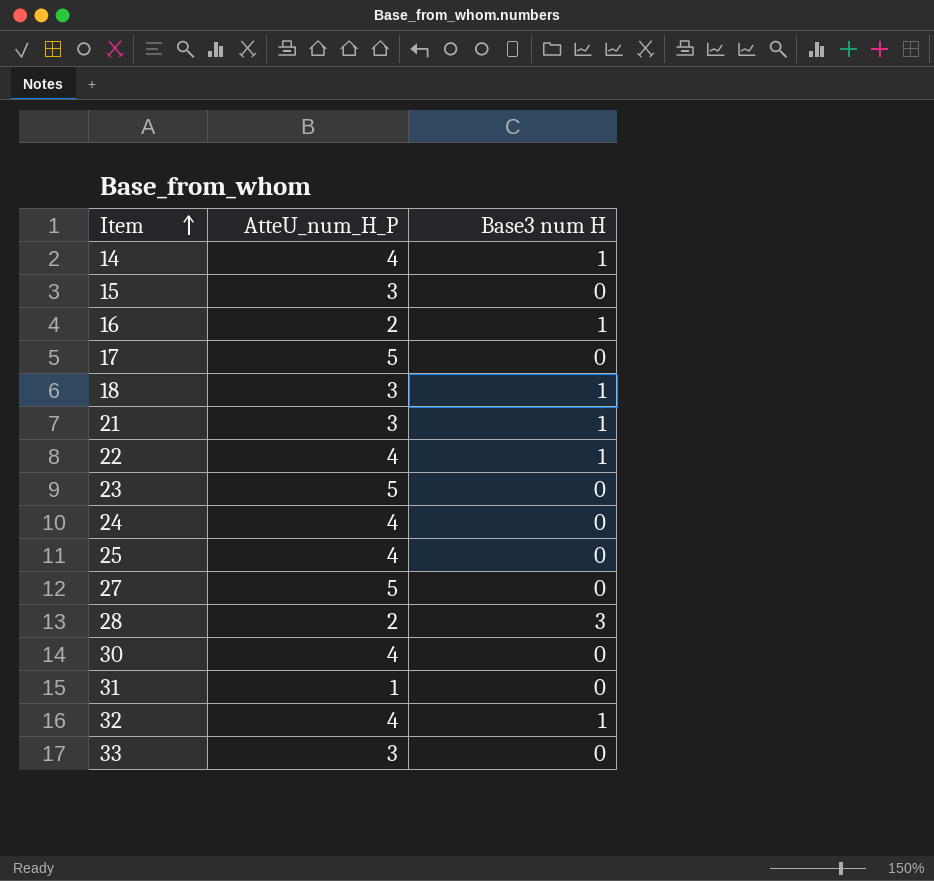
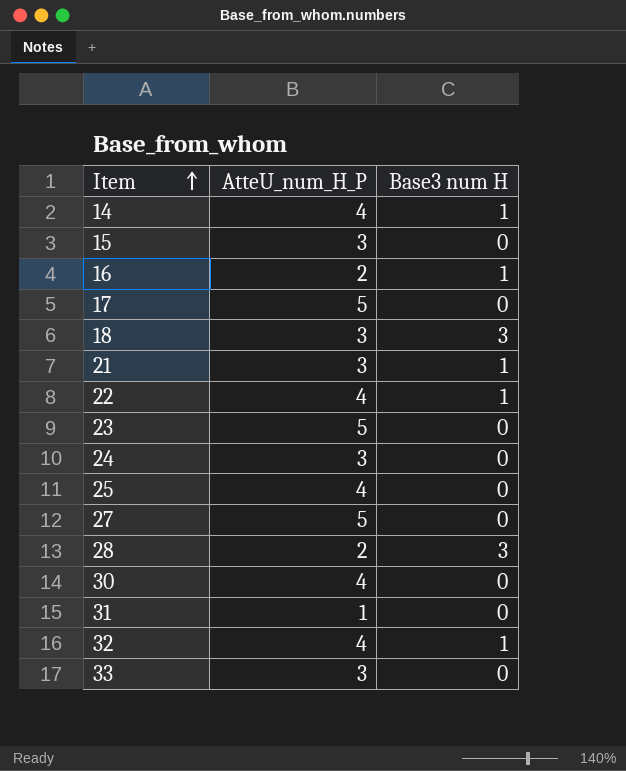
18 | Base3 num H: 1 -> 3
24 | AtteU_num_H_P: 4 -> 3

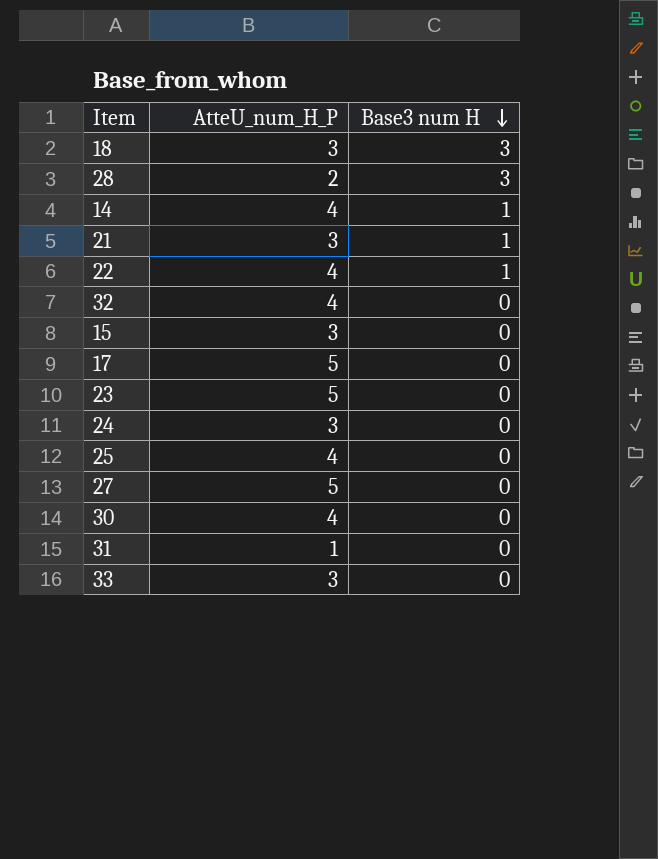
row order: Item ascending -> Base3 num H descending
row 16: 2 | 1 -> none
32 | Base3 num H: 1 -> 0

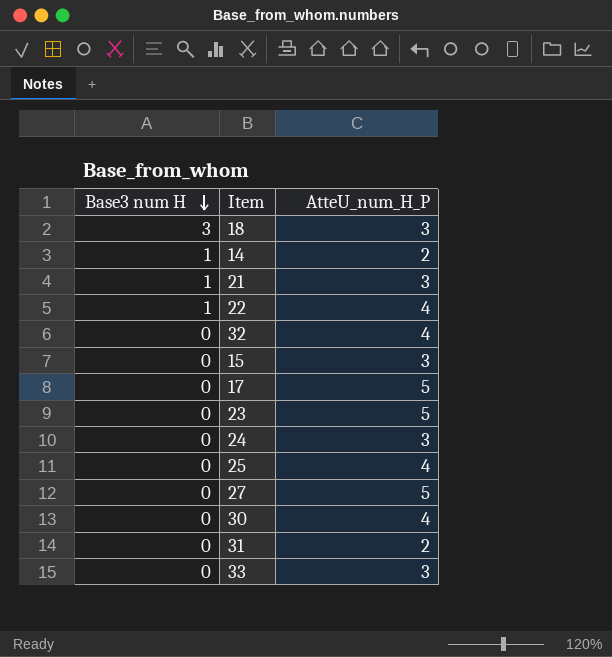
column Base3 num H | position: 3 -> 1
row 28: 2 | 3 -> none
14 | AtteU_num_H_P: 4 -> 2
31 | AtteU_num_H_P: 1 -> 2

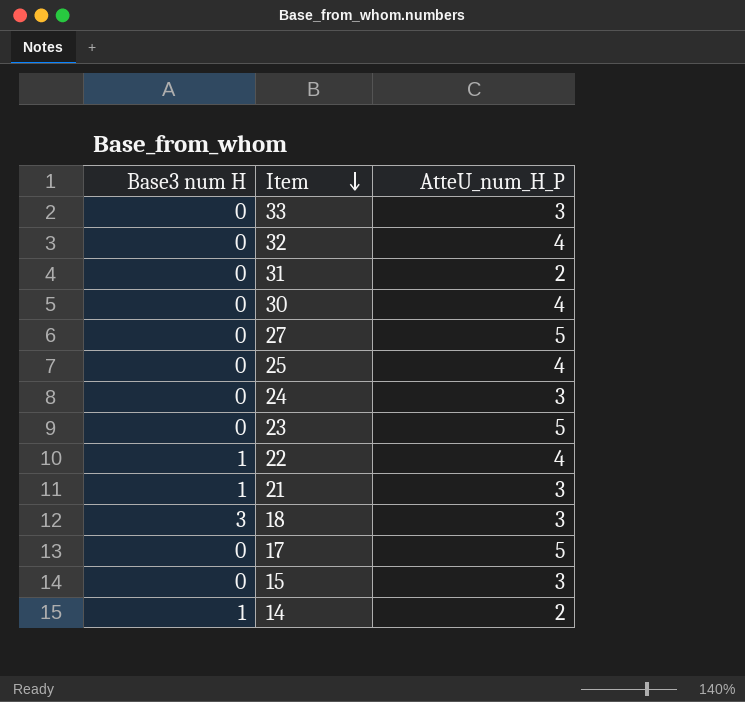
row order: Base3 num H descending -> Item descending

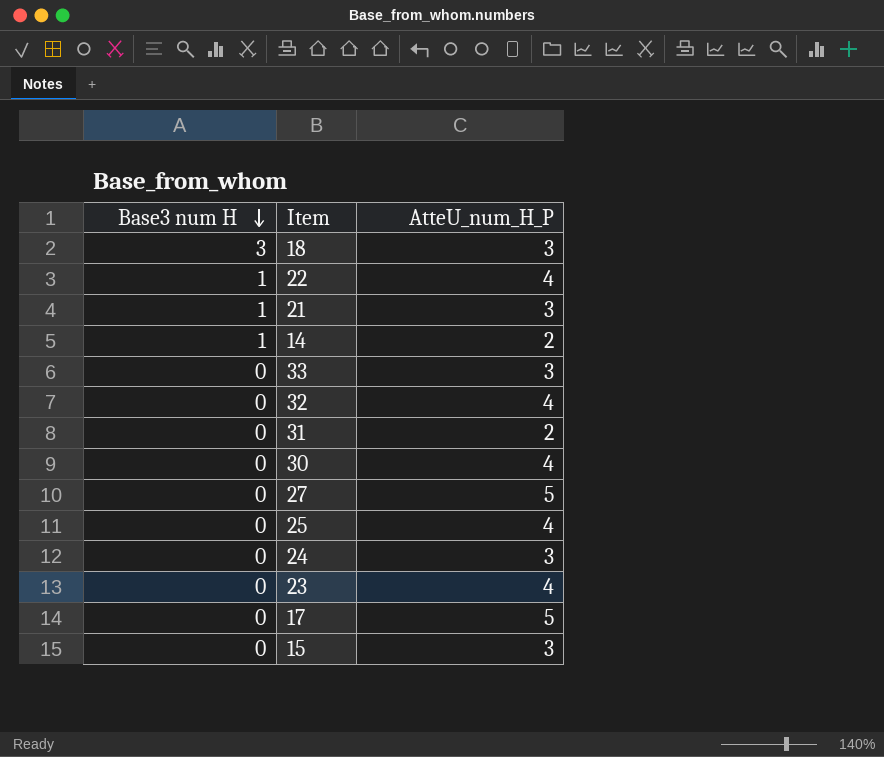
row order: Item descending -> Base3 num H descending
23 | AtteU_num_H_P: 5 -> 4

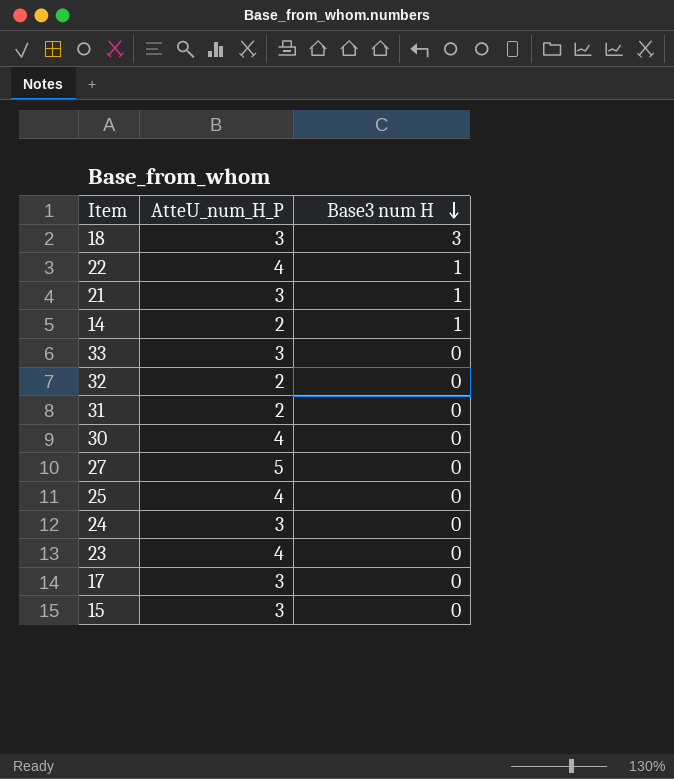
column Base3 num H | position: 1 -> 3
32 | AtteU_num_H_P: 4 -> 2
17 | AtteU_num_H_P: 5 -> 3

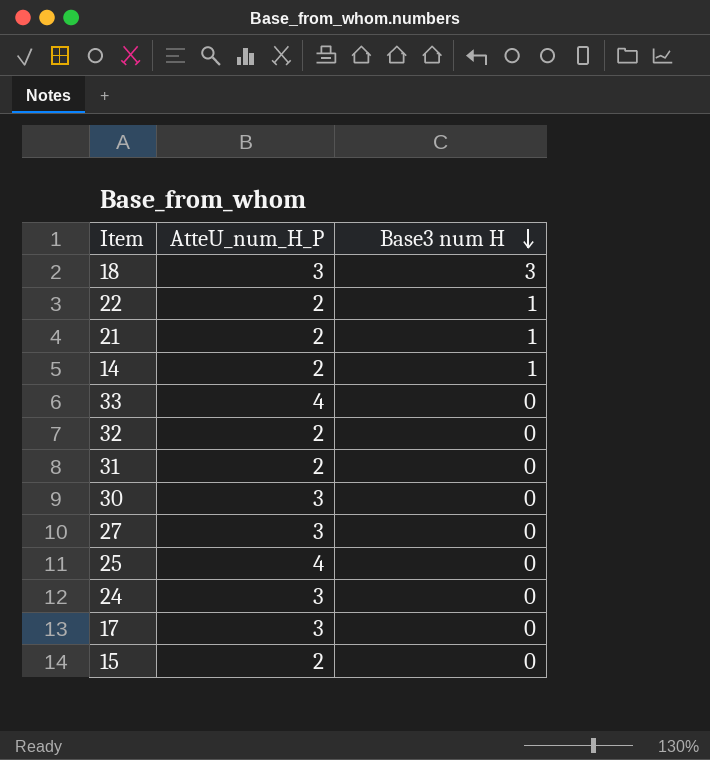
row 23: 4 | 0 -> none
22 | AtteU_num_H_P: 4 -> 2
21 | AtteU_num_H_P: 3 -> 2
33 | AtteU_num_H_P: 3 -> 4
30 | AtteU_num_H_P: 4 -> 3
27 | AtteU_num_H_P: 5 -> 3
15 | AtteU_num_H_P: 3 -> 2

